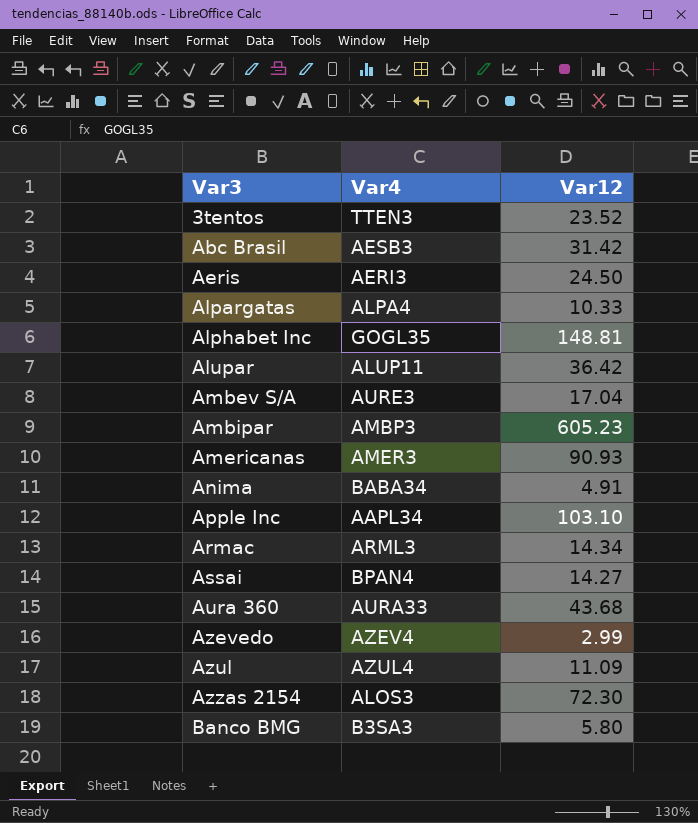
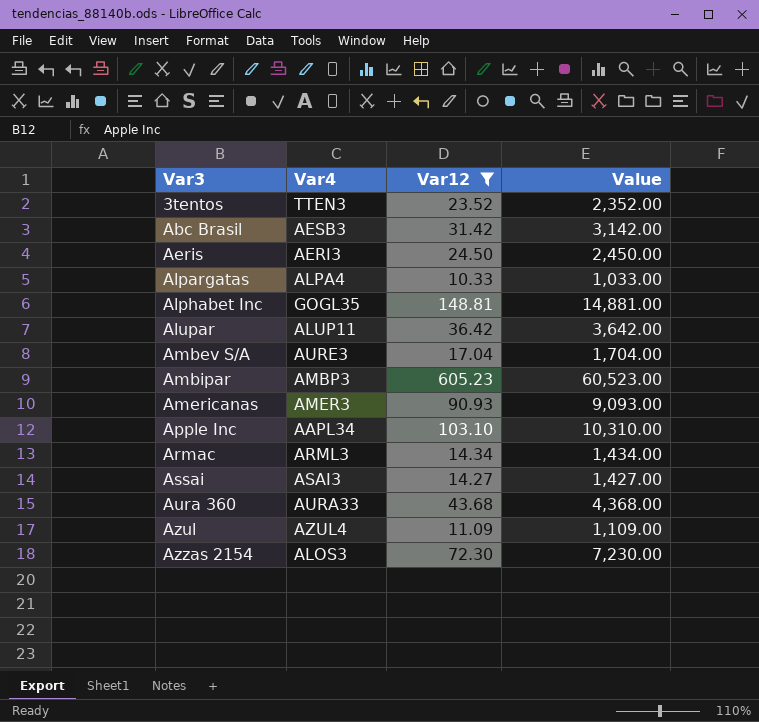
filter: none -> Var12 >= 10.33
column Value | formula: none -> [Var12] * 100
Assai | Var4: BPAN4 -> ASAI3

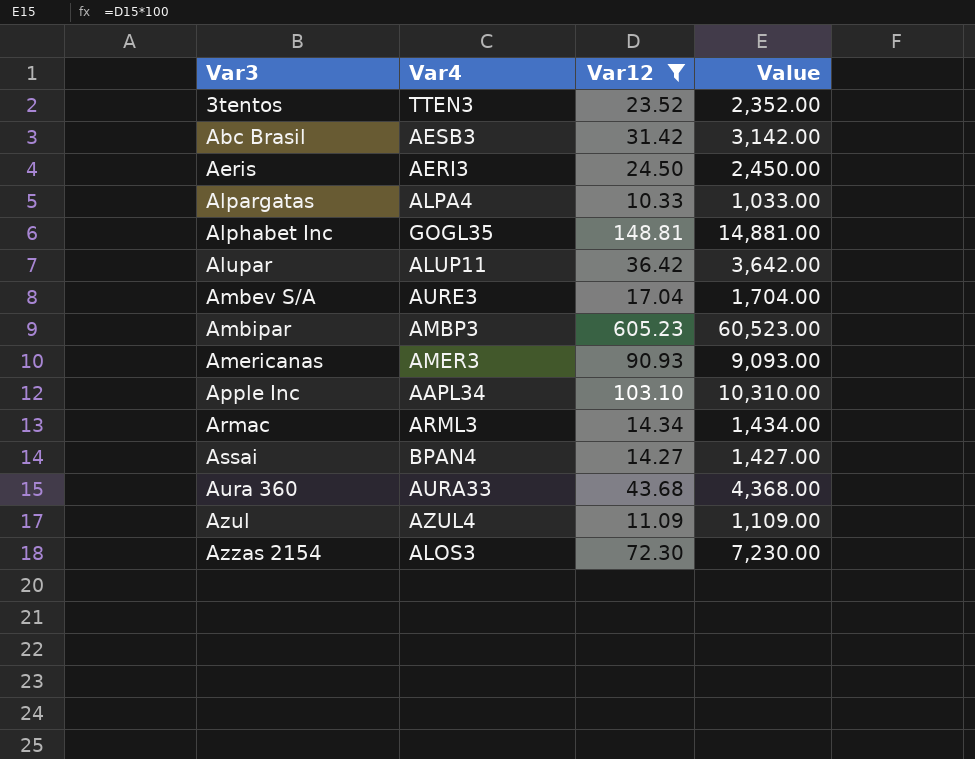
Assai | Var4: ASAI3 -> BPAN4

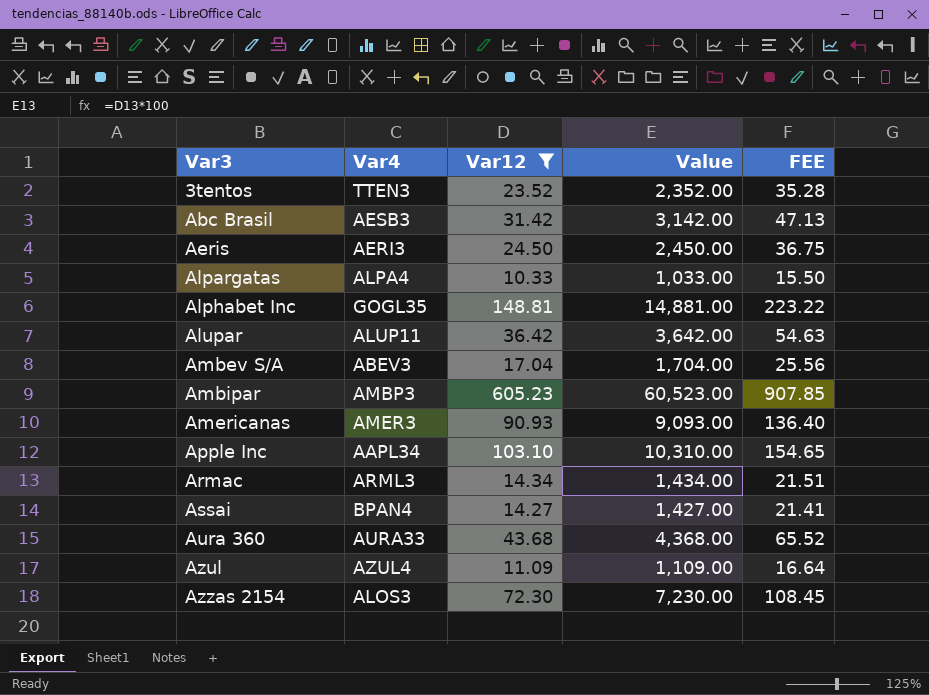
column FEE | formula: none -> [Var12] * 1.5
Ambev S/A | Var4: AURE3 -> ABEV3

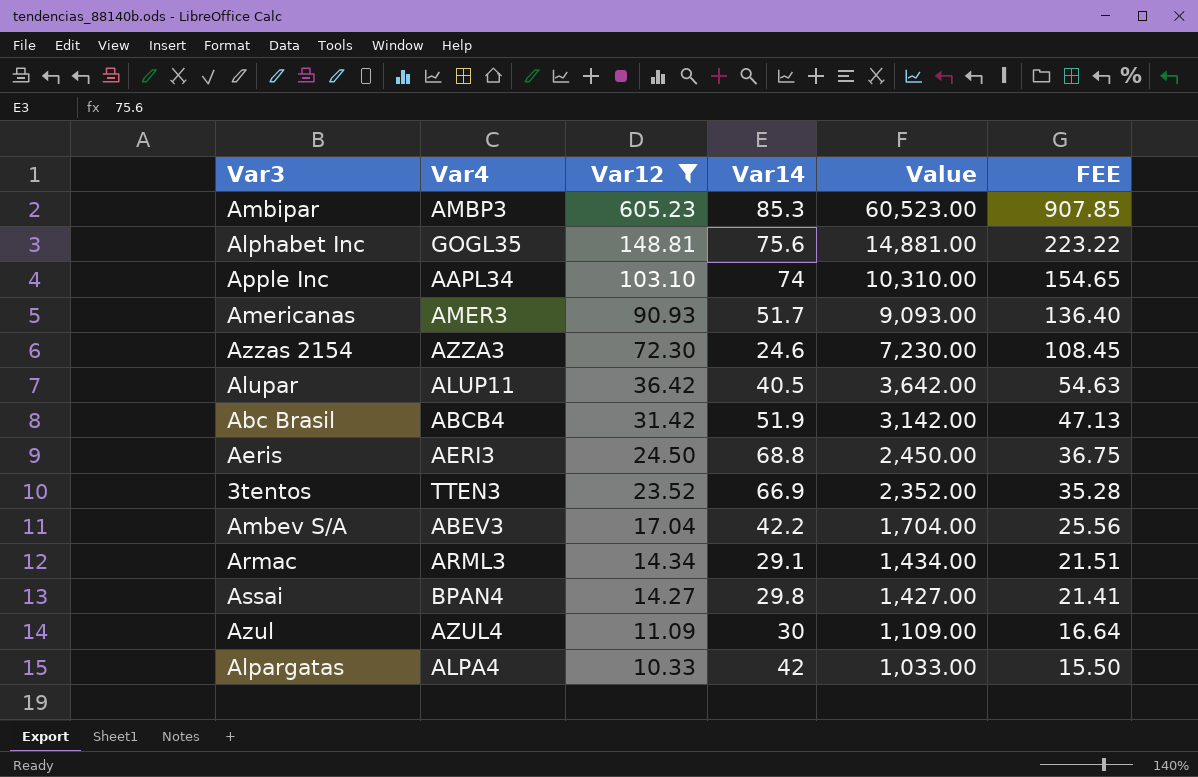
row order: Var3 ascending -> Var12 descending
column Var14 | position: none -> 4
row Aura 360: AURA33 | 43.68 | 4,368.00 | 65.52 -> none
Azzas 2154 | Var4: ALOS3 -> AZZA3
Abc Brasil | Var4: AESB3 -> ABCB4

